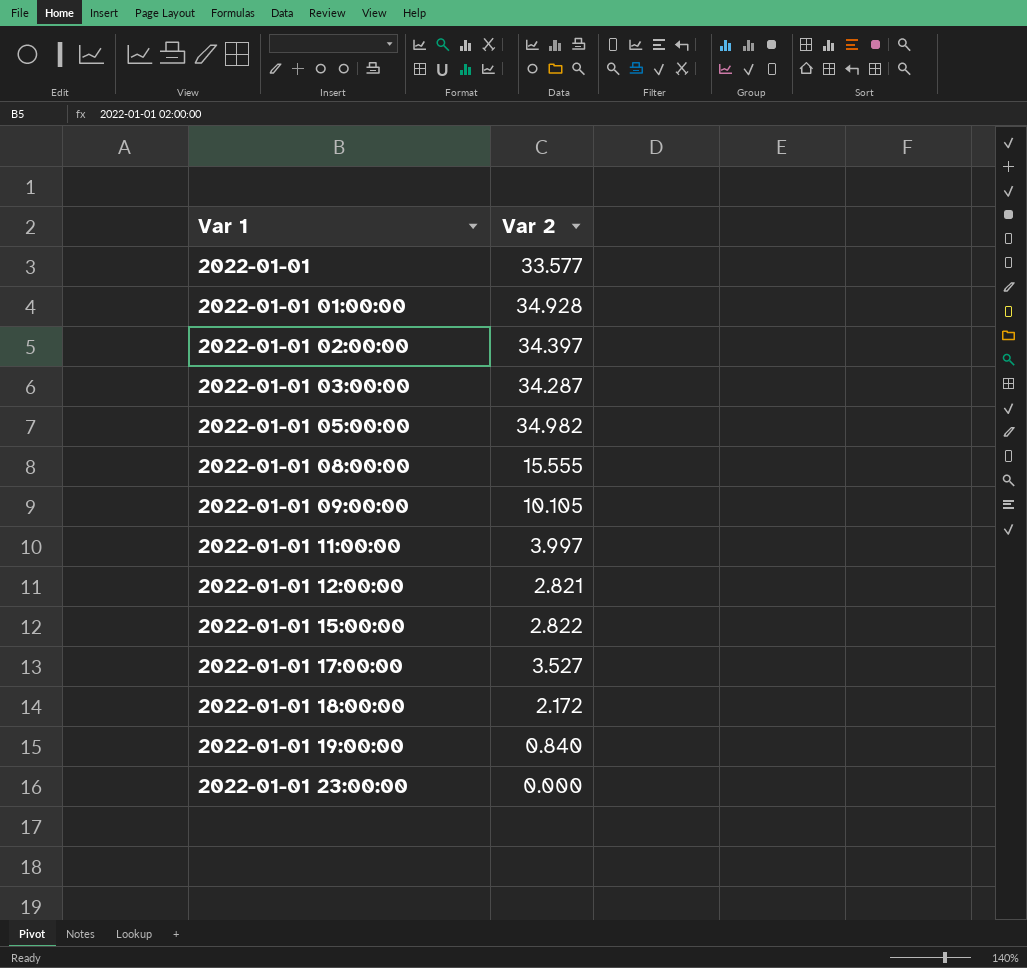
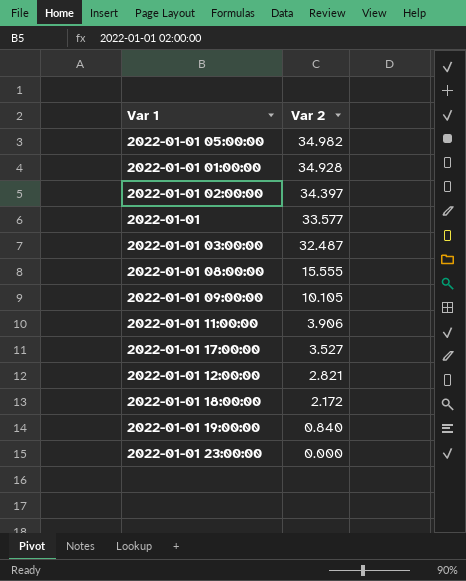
row order: Var 1 ascending -> Var 2 descending
row 2022-01-01 15:00:00: 2.822 -> none
2022-01-01 03:00:00 | Var 2: 34.287 -> 32.487
2022-01-01 11:00:00 | Var 2: 3.997 -> 3.906

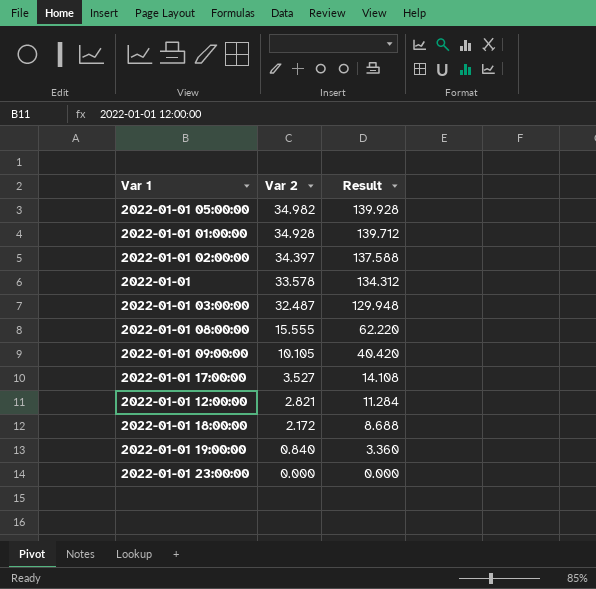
column Result | formula: none -> [Var 2] * 4
row 2022-01-01 11:00:00: 3.906 -> none
2022-01-01 | Var 2: 33.577 -> 33.578

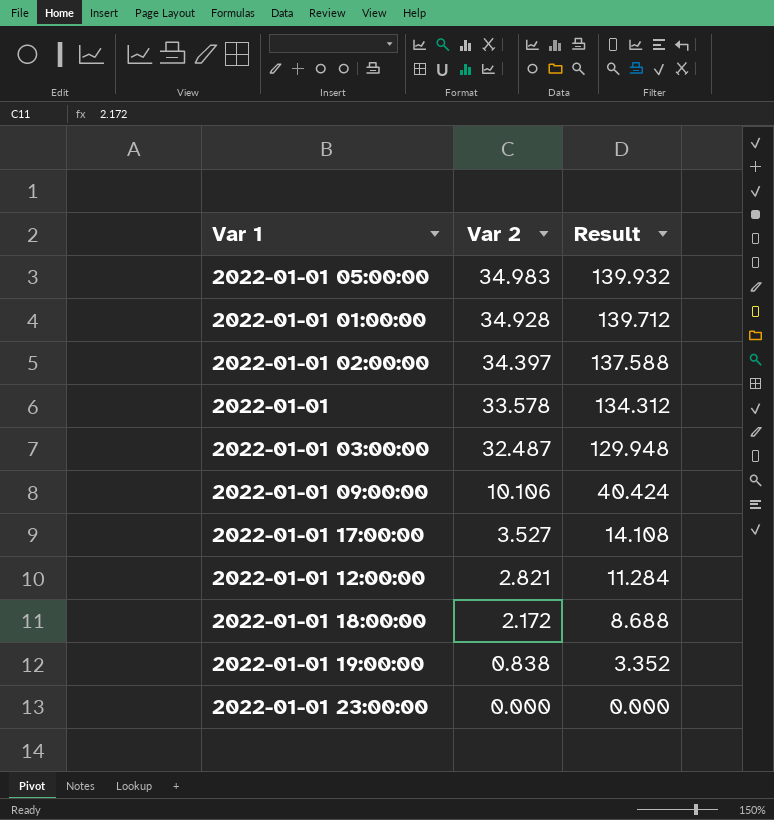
row 2022-01-01 08:00:00: 15.555 | 62.220 -> none
2022-01-01 05:00:00 | Var 2: 34.982 -> 34.983
2022-01-01 05:00:00 | Result: 139.928 -> 139.932
2022-01-01 09:00:00 | Var 2: 10.105 -> 10.106
2022-01-01 09:00:00 | Result: 40.420 -> 40.424
2022-01-01 19:00:00 | Var 2: 0.840 -> 0.838
2022-01-01 19:00:00 | Result: 3.360 -> 3.352

